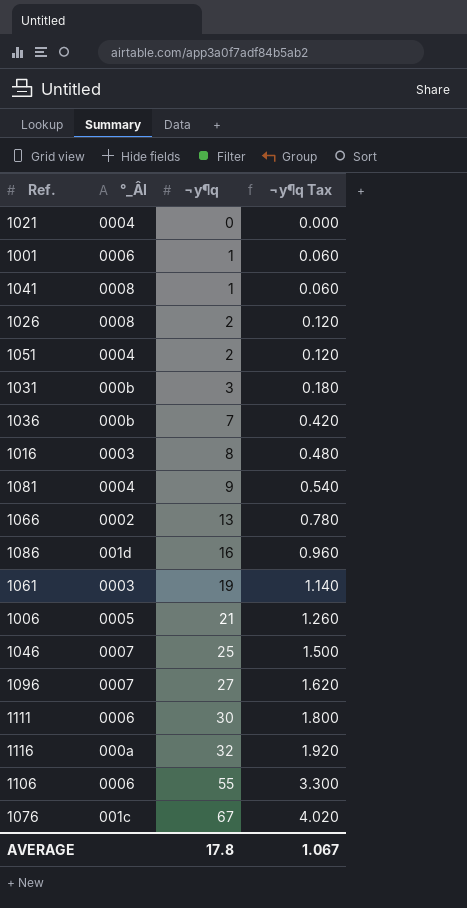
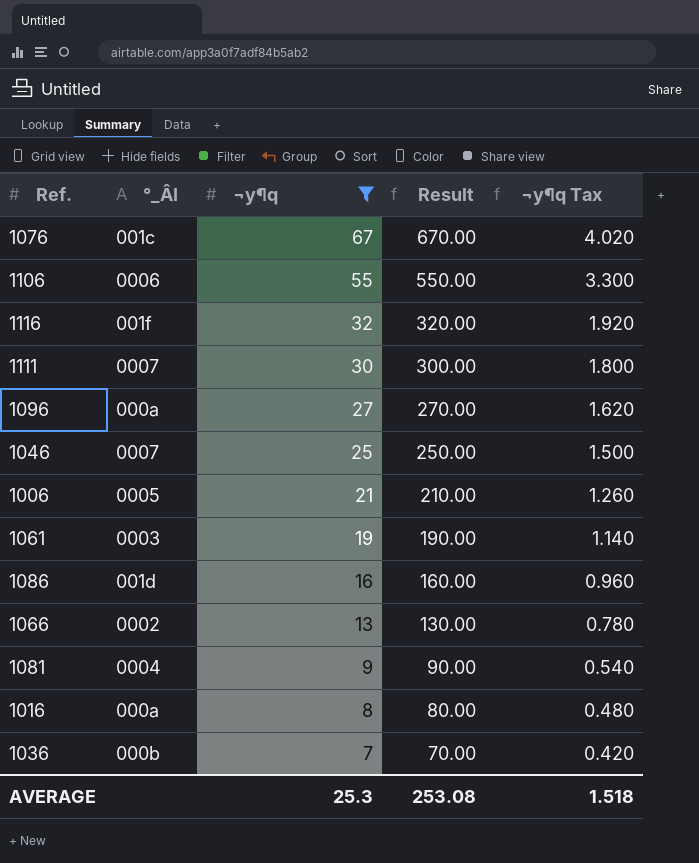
filter: none -> ¬y¶q >= 7
row order: ¬y¶q ascending -> ¬y¶q descending
column Result | formula: none -> [¬y¶q] * 10
1116 | °_ÂI: 000a -> 001f
1111 | °_ÂI: 0006 -> 0007
1096 | °_ÂI: 0007 -> 000a
1016 | °_ÂI: 0003 -> 000a
AVERAGE | ¬y¶q: 17.8 -> 25.3
AVERAGE | ¬y¶q Tax: 1.067 -> 1.518

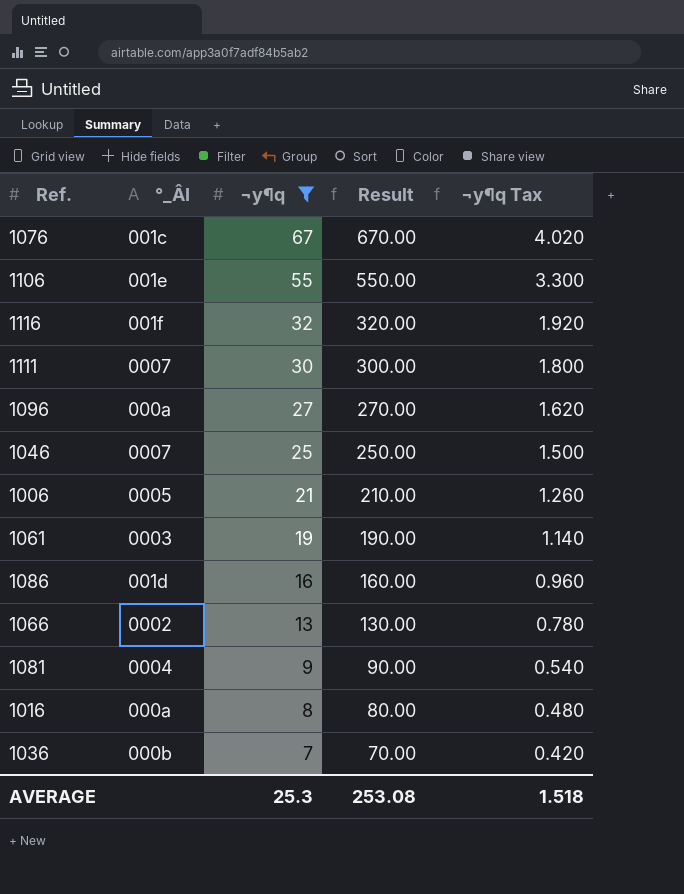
1106 | °_ÂI: 0006 -> 001e

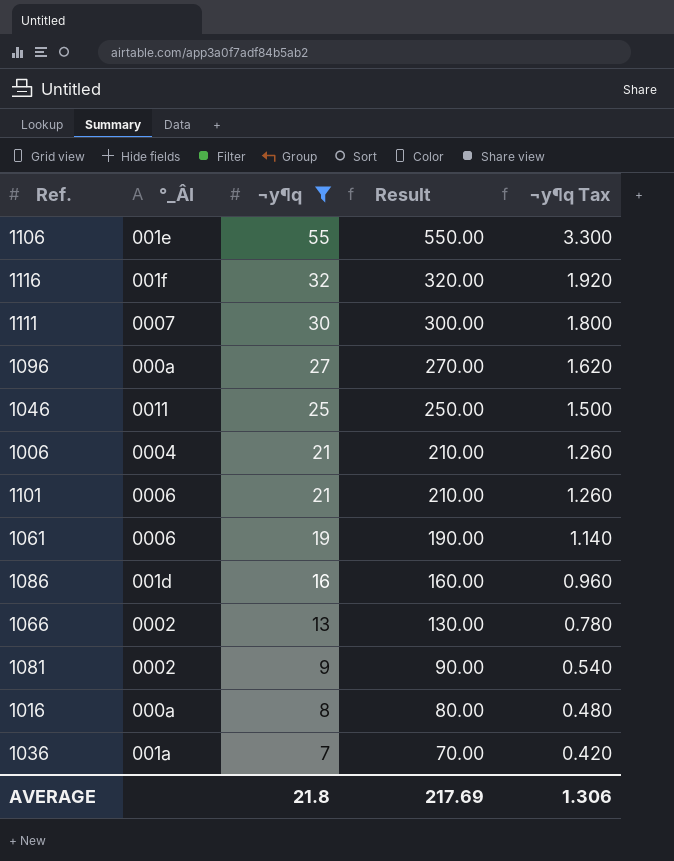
row 1076: 001c | 67 | 670.00 | 4.020 -> none
1046 | °_ÂI: 0007 -> 0011
1006 | °_ÂI: 0005 -> 0004
row 1101: none -> 0006 | 21 | 210.00 | 1.260
1061 | °_ÂI: 0003 -> 0006
1081 | °_ÂI: 0004 -> 0002
1036 | °_ÂI: 000b -> 001a
AVERAGE | ¬y¶q: 25.3 -> 21.8
AVERAGE | Result: 253.08 -> 217.69
AVERAGE | ¬y¶q Tax: 1.518 -> 1.306

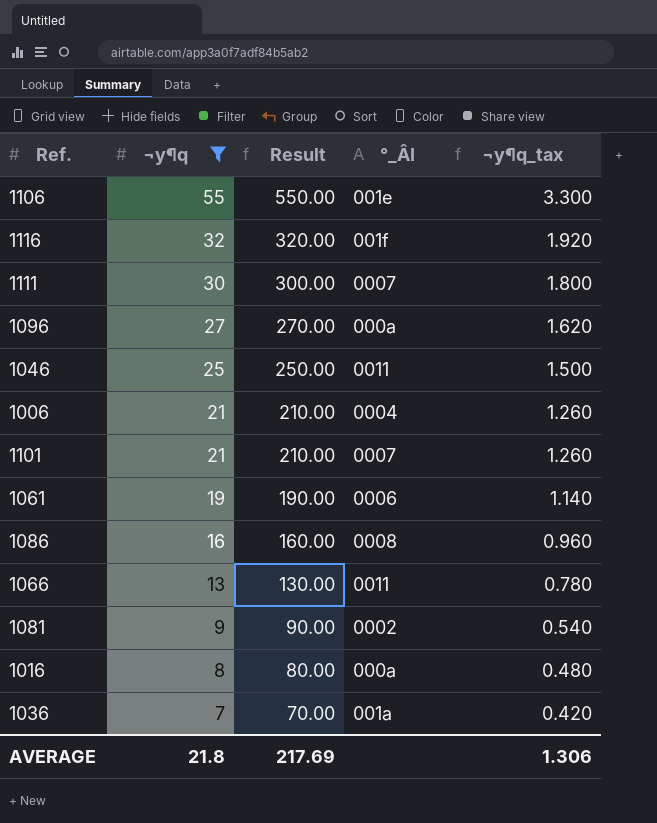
column °_ÂI | position: 2 -> 4
column name: ¬y¶q Tax -> ¬y¶q_tax
1101 | °_ÂI: 0006 -> 0007
1086 | °_ÂI: 001d -> 0008
1066 | °_ÂI: 0002 -> 0011

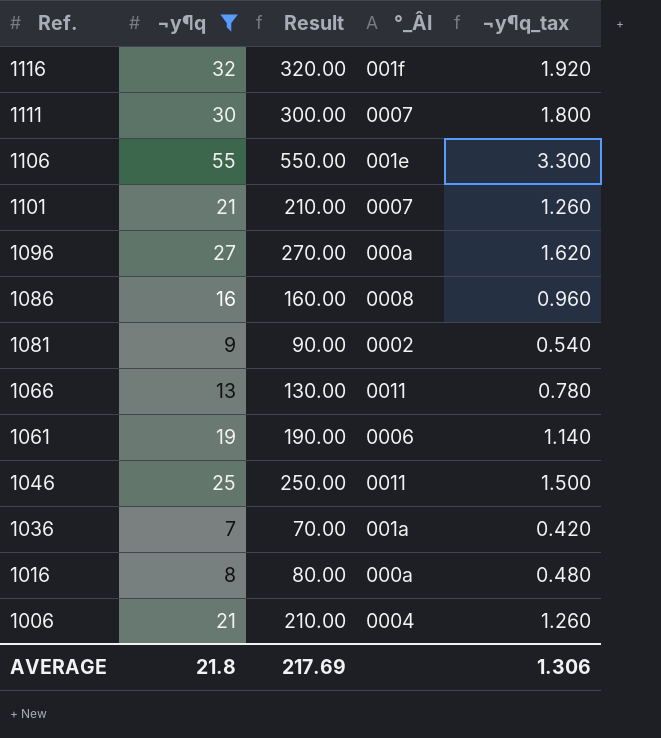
row order: ¬y¶q descending -> Ref. descending

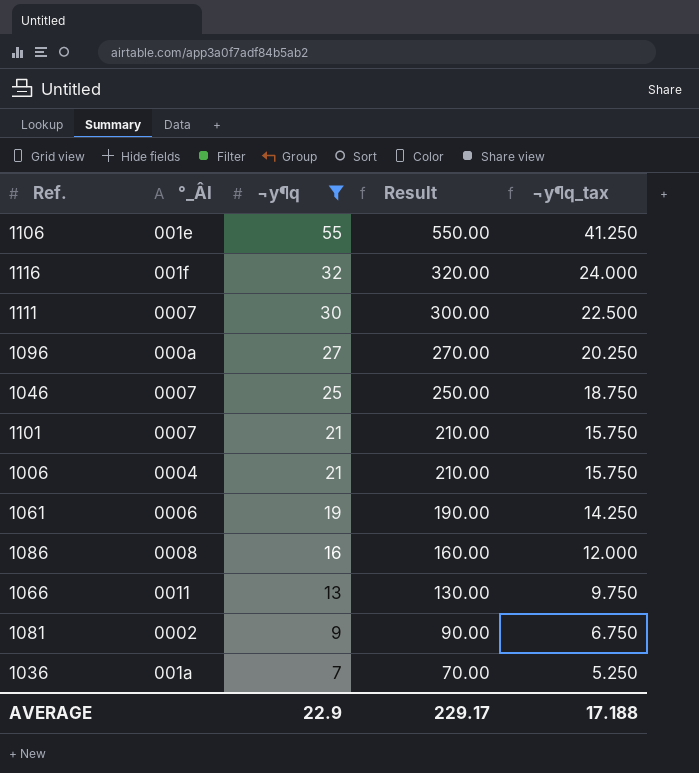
row order: Ref. descending -> ¬y¶q descending
column °_ÂI | position: 4 -> 2
column ¬y¶q_tax | formula: [¬y¶q] * 0.06 -> [¬y¶q] * 0.75
row 1016: 8 | 80.00 | 000a | 0.480 -> none
1046 | °_ÂI: 0011 -> 0007
AVERAGE | ¬y¶q: 21.8 -> 22.9
AVERAGE | Result: 217.69 -> 229.17
AVERAGE | ¬y¶q_tax: 1.306 -> 17.188

